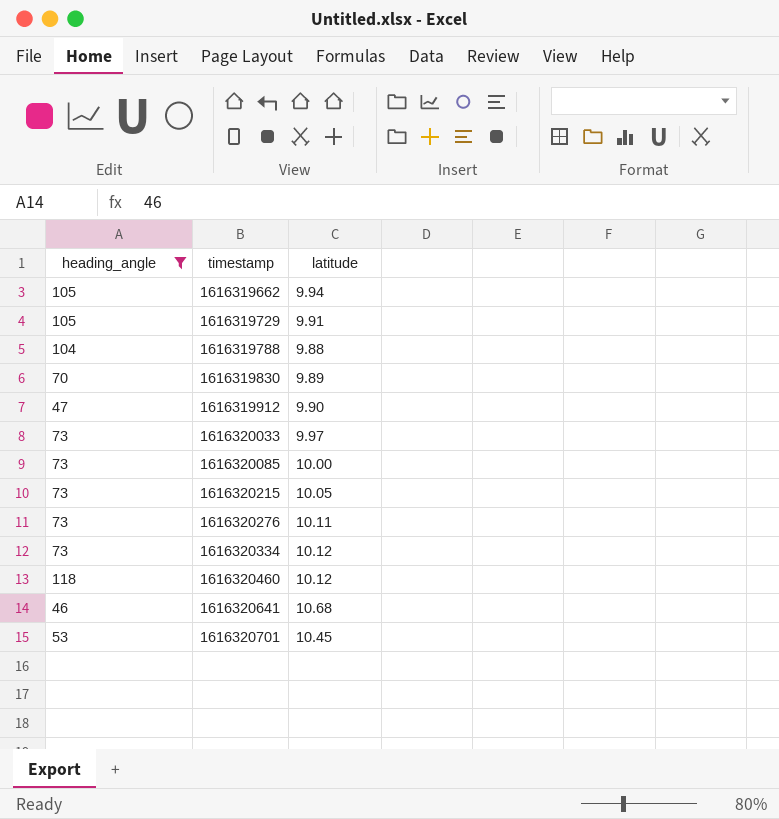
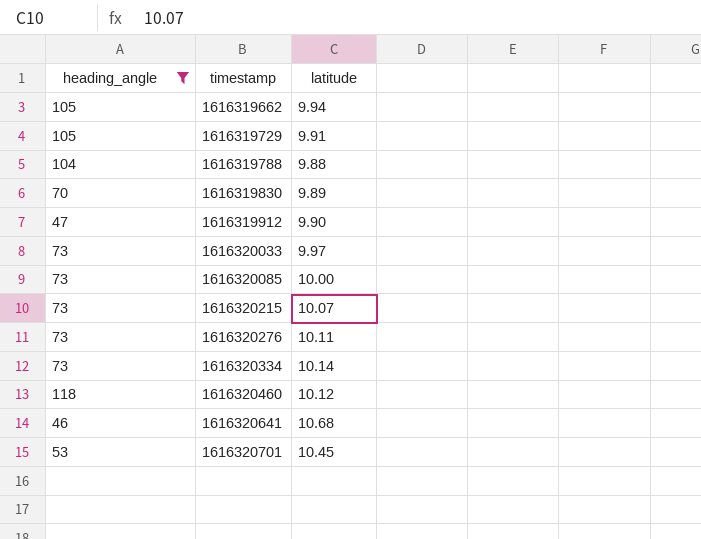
1616320215 | latitude: 10.05 -> 10.07
1616320334 | latitude: 10.12 -> 10.14

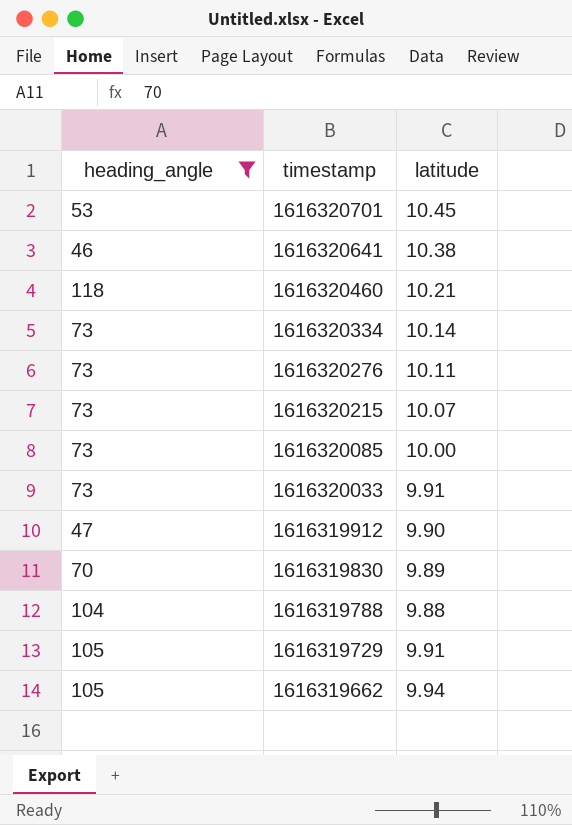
row order: timestamp ascending -> timestamp descending
1616320641 | latitude: 10.68 -> 10.38
1616320460 | latitude: 10.12 -> 10.21
1616320033 | latitude: 9.97 -> 9.91

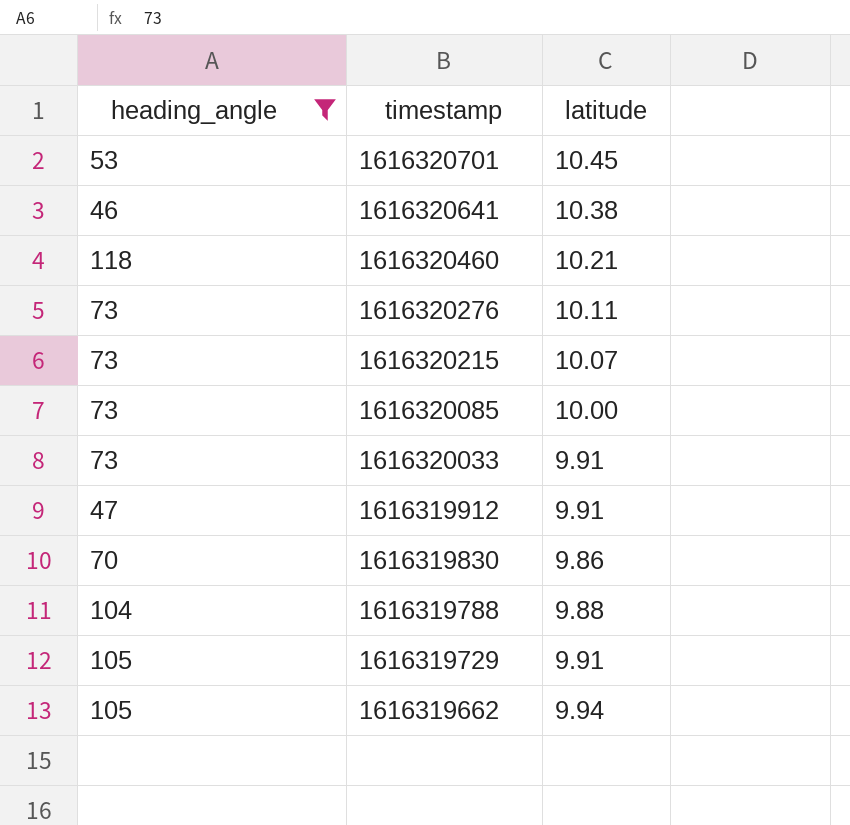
row 1616320334: 73 | 10.14 -> none
1616319912 | latitude: 9.90 -> 9.91
1616319830 | latitude: 9.89 -> 9.86

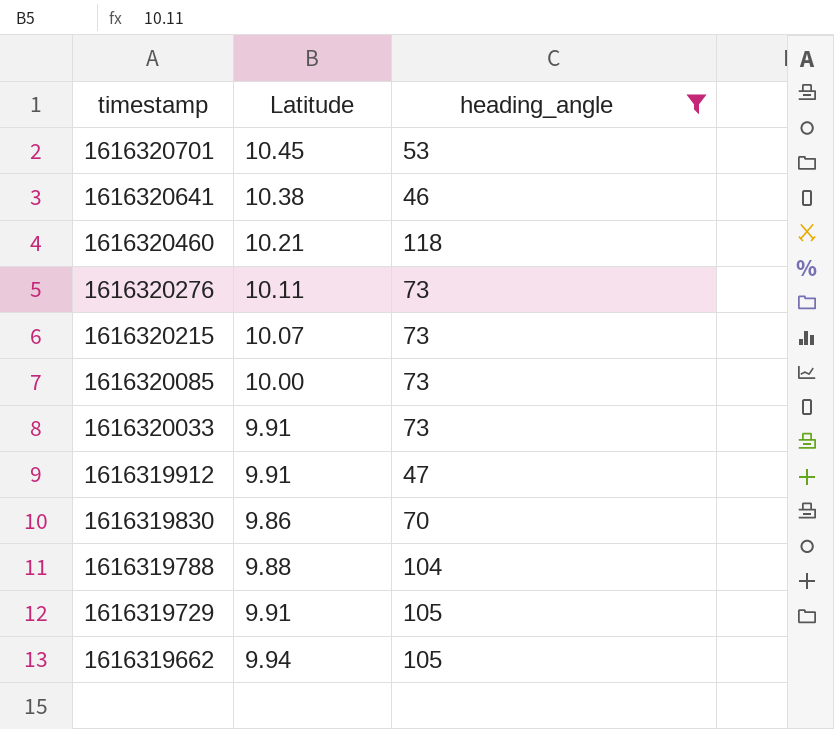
column name: latitude -> Latitude
column heading_angle | position: 1 -> 3

